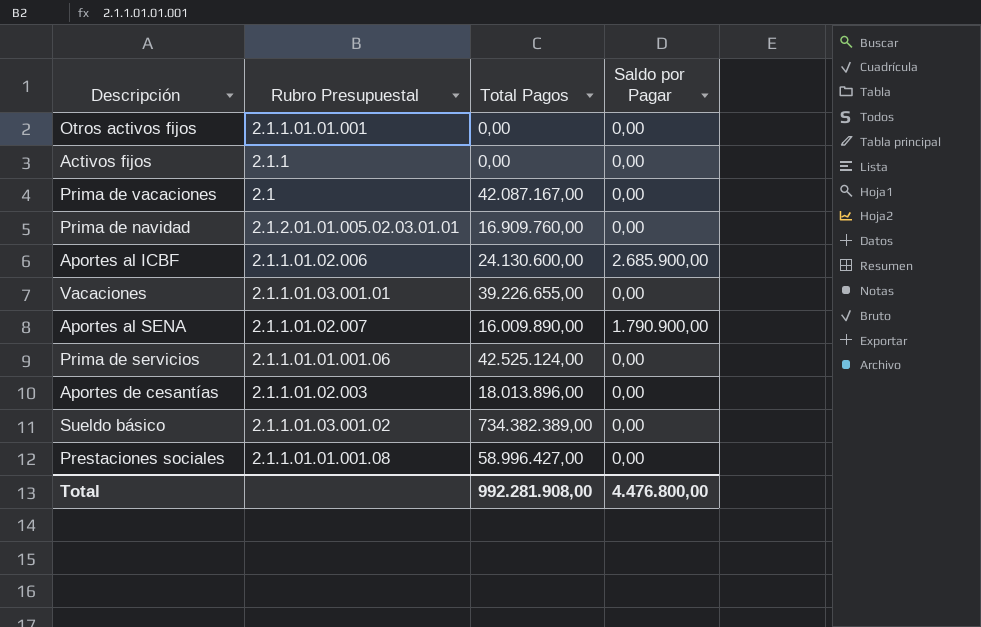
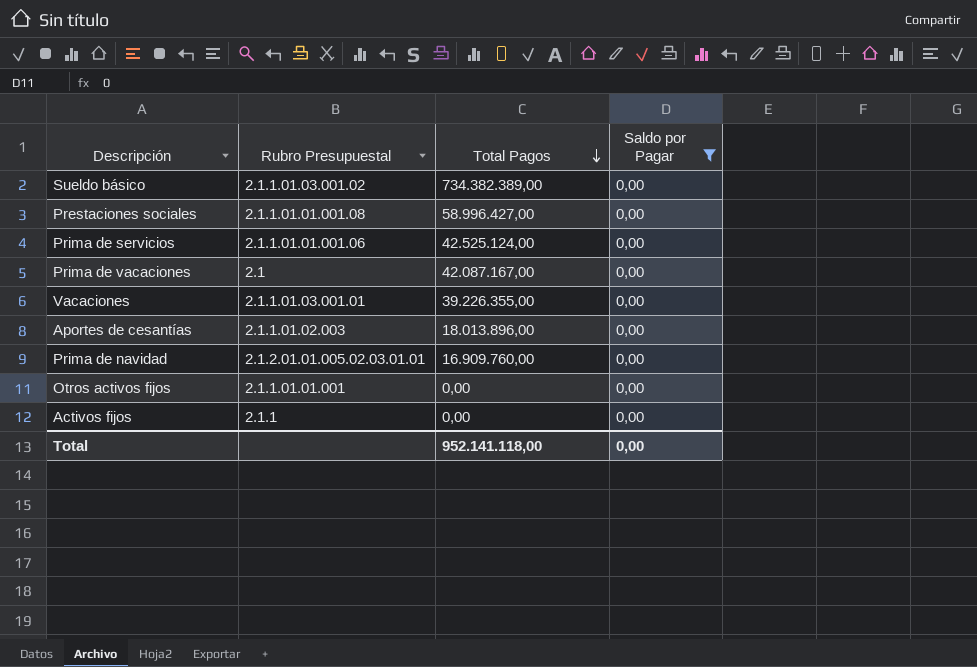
filter: none -> Saldo por Pagar = 0,00
row order: none -> Total Pagos descending
Vacaciones | Total Pagos: 39.226.655,00 -> 39.226.355,00
Total | Total Pagos: 992.281.908,00 -> 952.141.118,00
Total | Saldo por Pagar: 4.476.800,00 -> 0,00

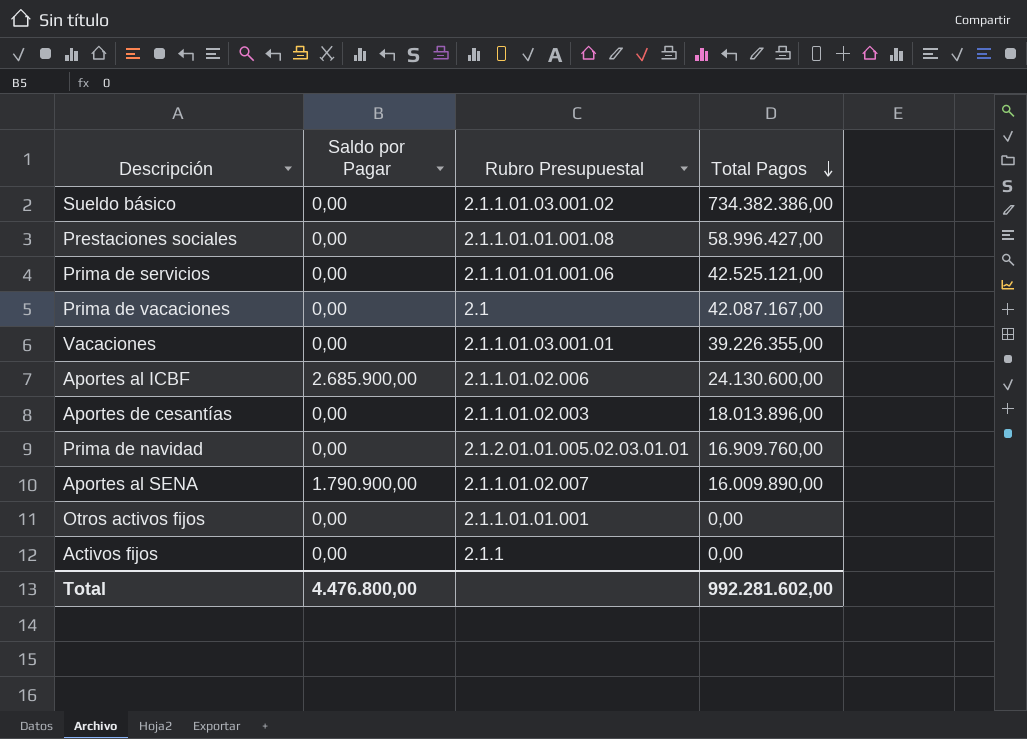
filter: Saldo por Pagar = 0,00 -> none
column Saldo por Pagar | position: 4 -> 2
Sueldo básico | Total Pagos: 734.382.389,00 -> 734.382.386,00
Prima de servicios | Total Pagos: 42.525.124,00 -> 42.525.121,00
Total | Saldo por Pagar: 0,00 -> 4.476.800,00
Total | Total Pagos: 952.141.118,00 -> 992.281.602,00

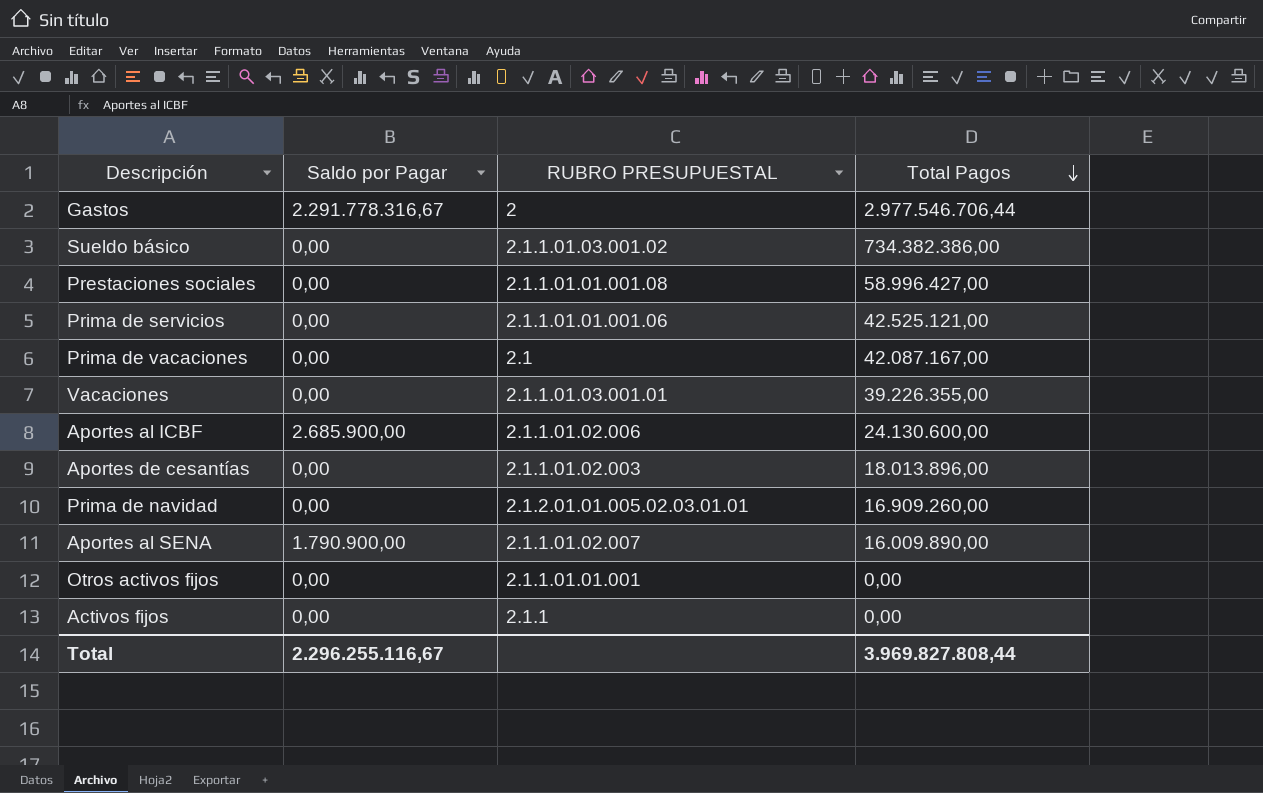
column name: Rubro Presupuestal -> RUBRO PRESUPUESTAL
row Gastos: none -> 2.291.778.316,67 | 2 | 2.977.546.706,44
Prima de navidad | Total Pagos: 16.909.760,00 -> 16.909.260,00
Total | Saldo por Pagar: 4.476.800,00 -> 2.296.255.116,67
Total | Total Pagos: 992.281.602,00 -> 3.969.827.808,44

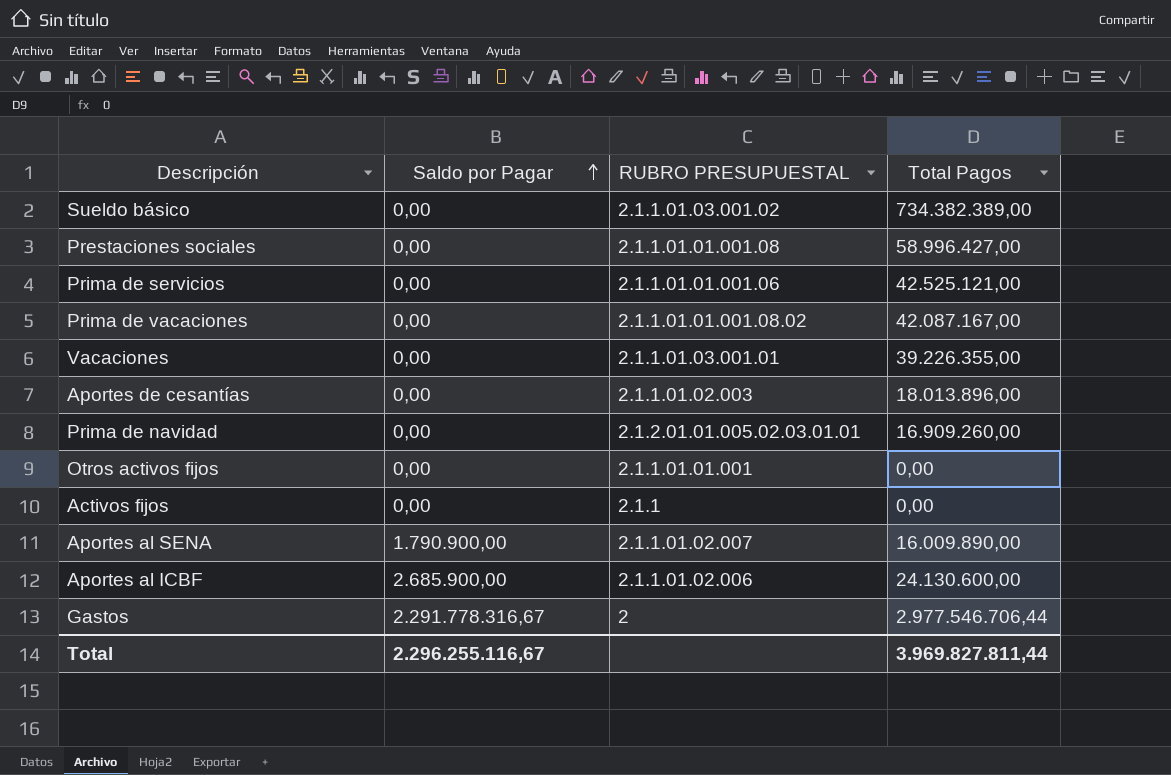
row order: Total Pagos descending -> Saldo por Pagar ascending
Sueldo básico | Total Pagos: 734.382.386,00 -> 734.382.389,00
Prima de vacaciones | RUBRO PRESUPUESTAL: 2.1 -> 2.1.1.01.01.001.08.02
Total | Total Pagos: 3.969.827.808,44 -> 3.969.827.811,44

